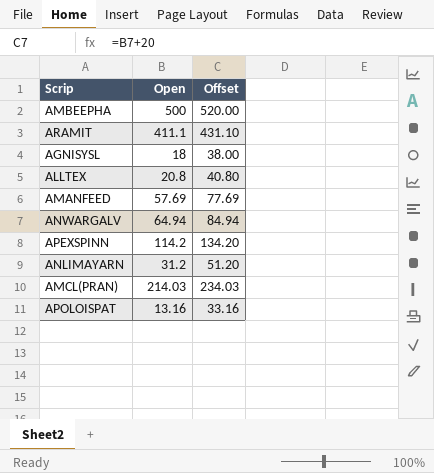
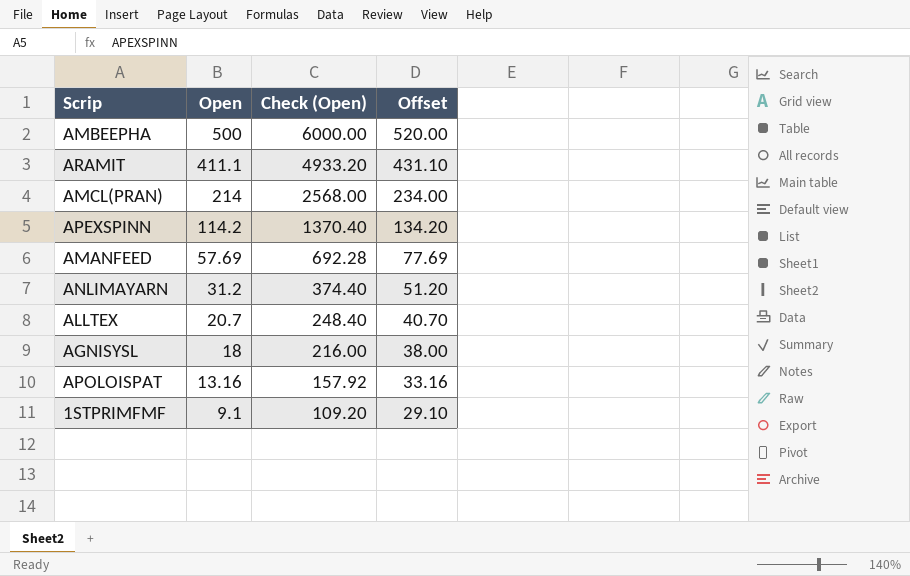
row order: none -> Open descending
column Check (Open) | formula: none -> [Open] * 12
row ANWARGALV: 64.94 | 84.94 -> none
AMCL(PRAN) | Open: 214.03 -> 214
AMCL(PRAN) | Offset: 234.03 -> 234.00
ALLTEX | Open: 20.8 -> 20.7
ALLTEX | Offset: 40.80 -> 40.70
row 1STPRIMFMF: none -> 9.1 | 109.20 | 29.10

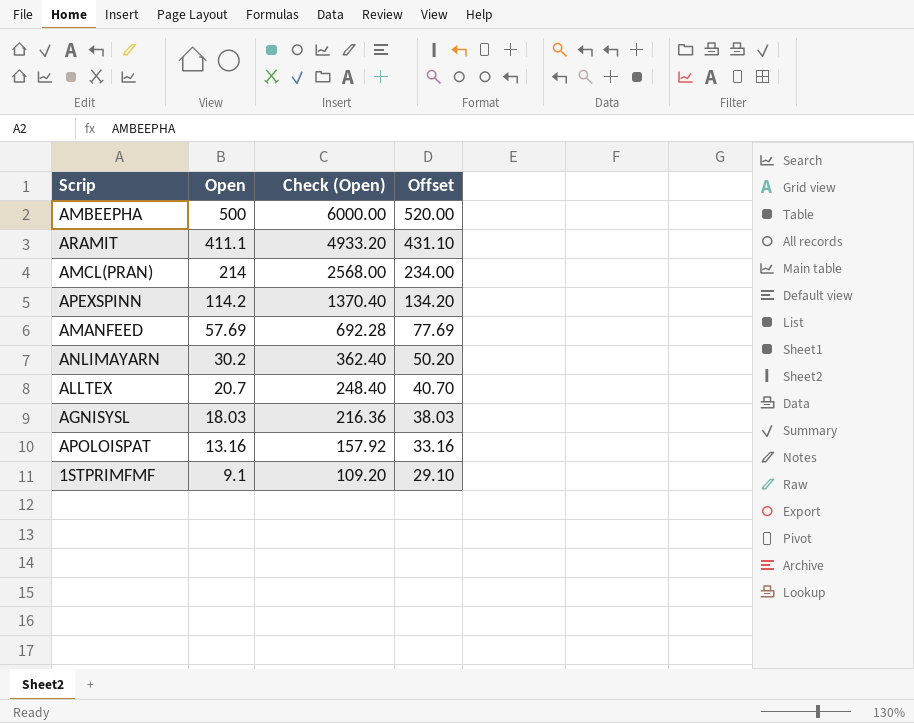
ANLIMAYARN | Open: 31.2 -> 30.2
ANLIMAYARN | Check (Open): 374.40 -> 362.40
ANLIMAYARN | Offset: 51.20 -> 50.20
AGNISYSL | Open: 18 -> 18.03
AGNISYSL | Check (Open): 216.00 -> 216.36
AGNISYSL | Offset: 38.00 -> 38.03

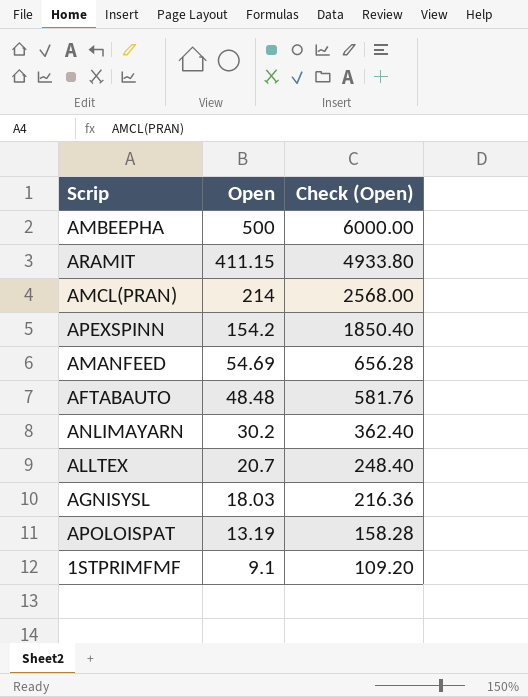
column Offset | formula: [Open] + 20 -> none
ARAMIT | Open: 411.1 -> 411.15
ARAMIT | Check (Open): 4933.20 -> 4933.80
APEXSPINN | Open: 114.2 -> 154.2
APEXSPINN | Check (Open): 1370.40 -> 1850.40
AMANFEED | Open: 57.69 -> 54.69
AMANFEED | Check (Open): 692.28 -> 656.28
row AFTABAUTO: none -> 48.48 | 581.76
APOLOISPAT | Open: 13.16 -> 13.19
APOLOISPAT | Check (Open): 157.92 -> 158.28

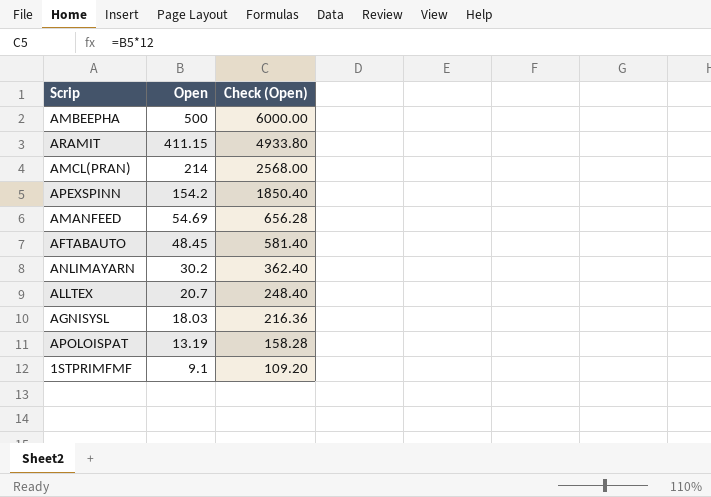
AFTABAUTO | Open: 48.48 -> 48.45
AFTABAUTO | Check (Open): 581.76 -> 581.40

